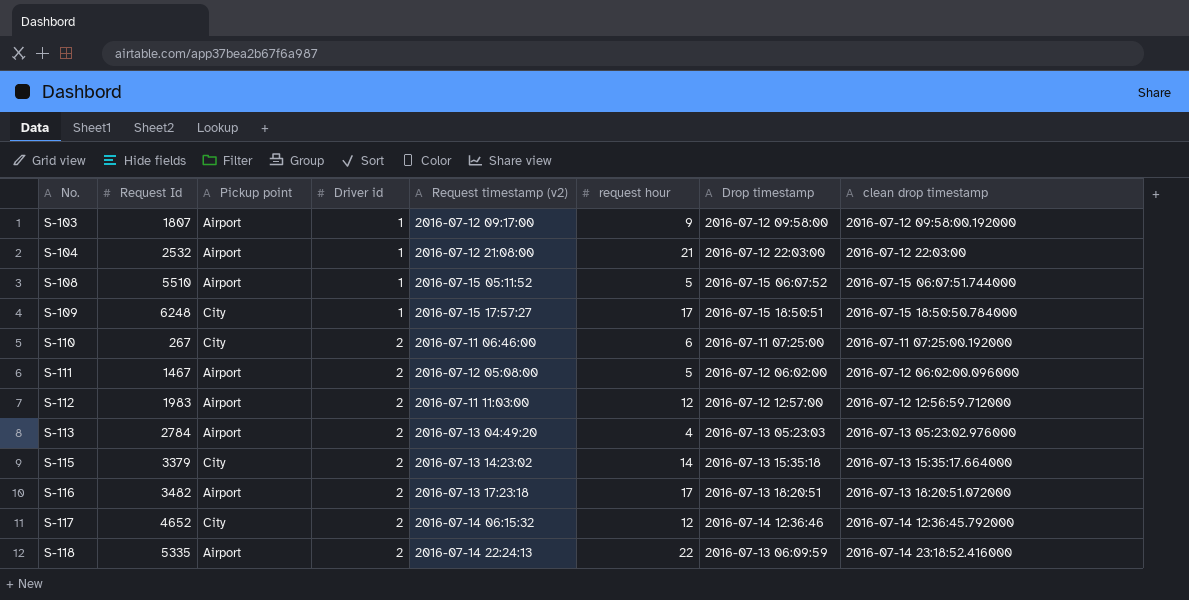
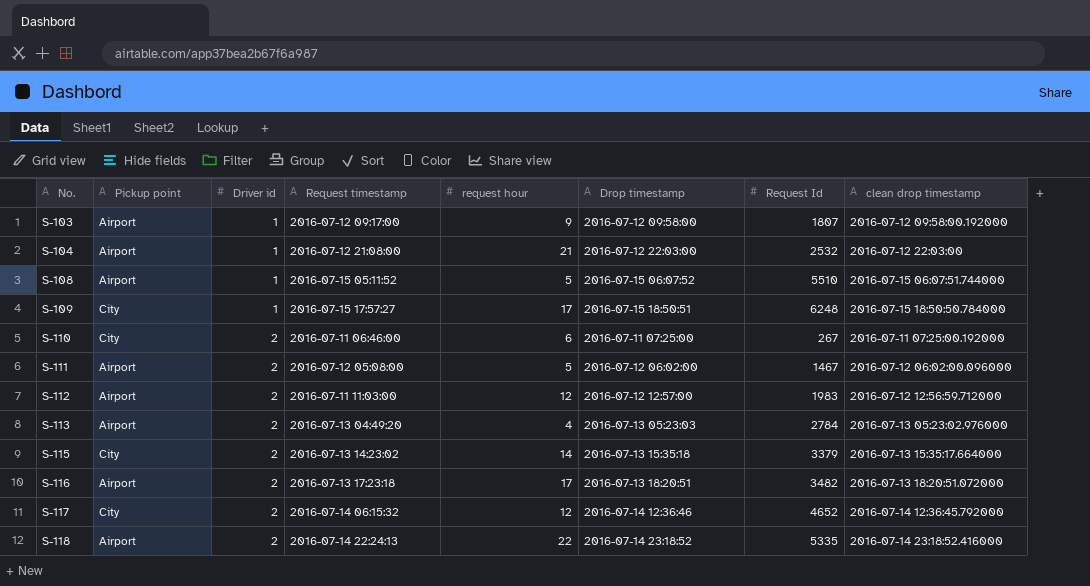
column name: Request timestamp (v2) -> Request timestamp
column Request Id | position: 2 -> 7
S-118 | Drop timestamp: 2016-07-13 06:09:59 -> 2016-07-14 23:18:52

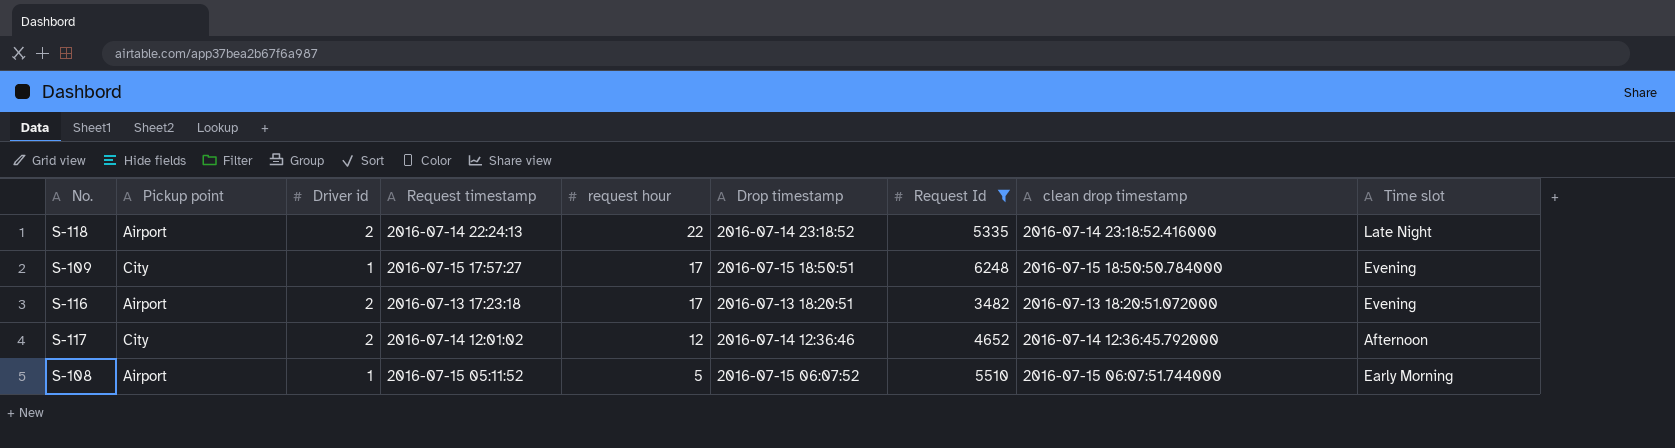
filter: none -> Request Id >= 3482
row order: No. ascending -> request hour descending
column Time slot | position: none -> 9
S-117 | Request timestamp: 2016-07-14 06:15:32 -> 2016-07-14 12:01:02

